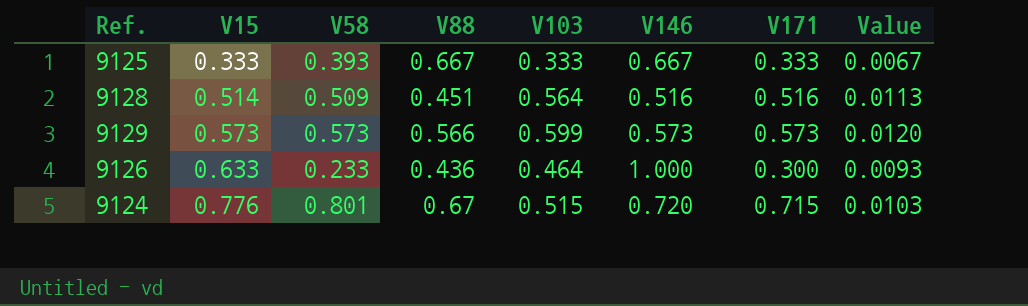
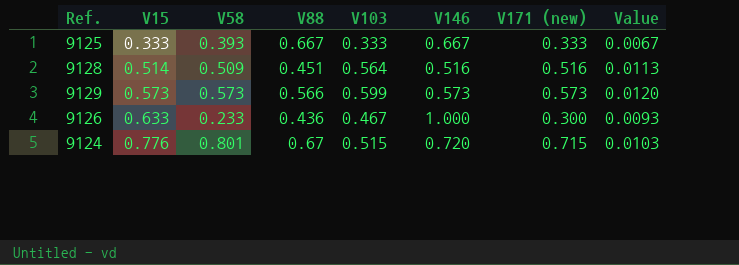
column name: V171 -> V171 (new)
9126 | V103: 0.464 -> 0.467

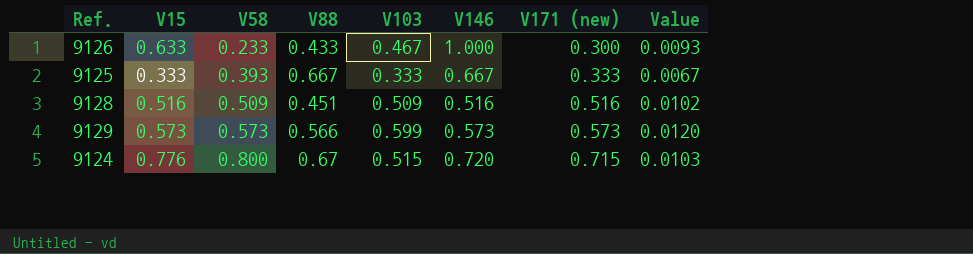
row order: V15 ascending -> V58 ascending
9126 | V88: 0.436 -> 0.433
9128 | V15: 0.514 -> 0.516
9128 | V103: 0.564 -> 0.509
9128 | Value: 0.0113 -> 0.0102
9124 | V58: 0.801 -> 0.800

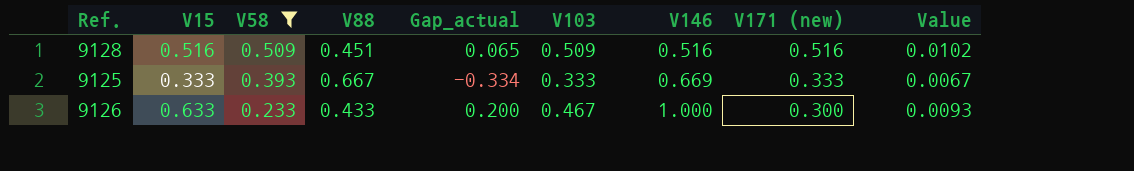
filter: none -> V58 <= 0.509
row order: V58 ascending -> V58 descending
column Gap_actual | formula: none -> [V15] - [V88]
9125 | V146: 0.667 -> 0.669

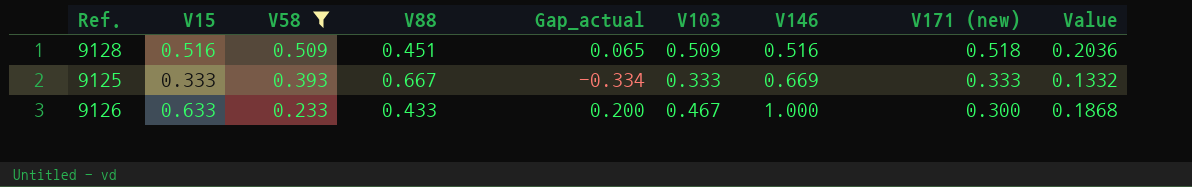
column Value | formula: [V103] * 0.02 -> [V103] * 0.4
9128 | V171 (new): 0.516 -> 0.518

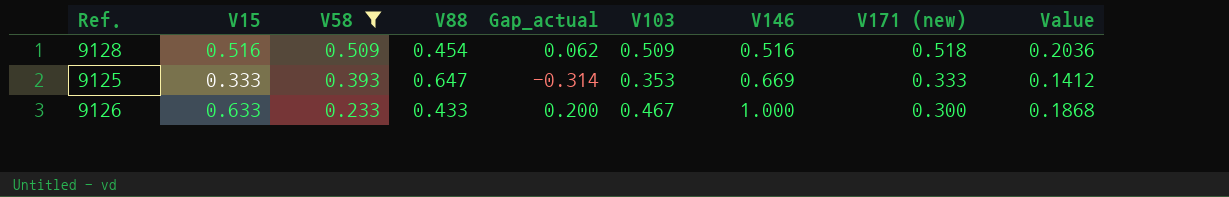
9128 | V88: 0.451 -> 0.454
9128 | Gap_actual: 0.065 -> 0.062
9125 | V88: 0.667 -> 0.647
9125 | Gap_actual: -0.334 -> -0.314
9125 | V103: 0.333 -> 0.353
9125 | Value: 0.1332 -> 0.1412

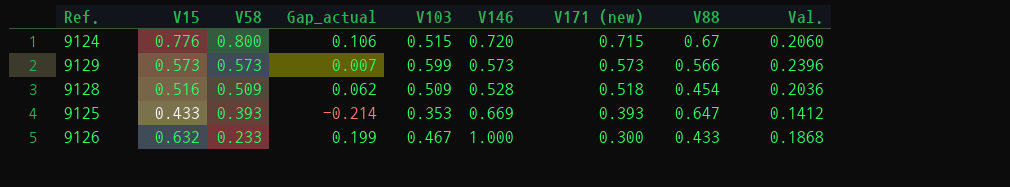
filter: V58 <= 0.509 -> none
column V88 | position: 4 -> 8
column name: Value -> Val.
9128 | V146: 0.516 -> 0.528
9125 | V15: 0.333 -> 0.433
9125 | Gap_actual: -0.314 -> -0.214
9125 | V171 (new): 0.333 -> 0.393
9126 | V15: 0.633 -> 0.632
9126 | Gap_actual: 0.200 -> 0.199

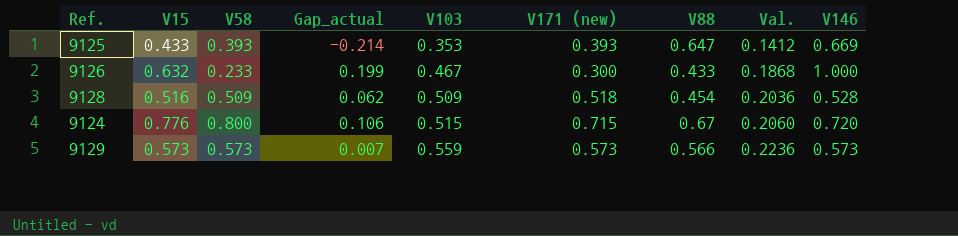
row order: V58 descending -> V103 ascending
column V146 | position: 6 -> 9
9129 | V103: 0.599 -> 0.559
9129 | Val.: 0.2396 -> 0.2236

